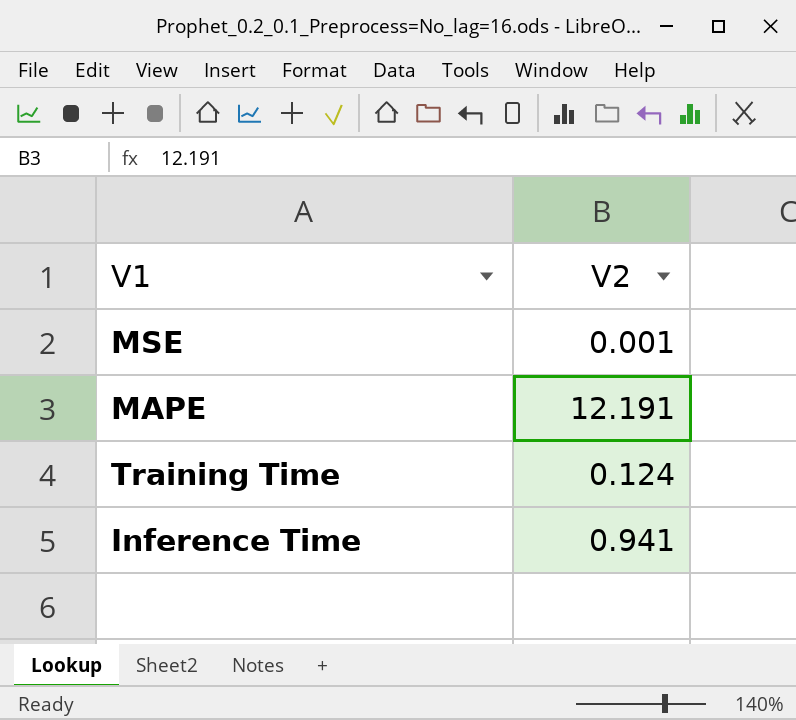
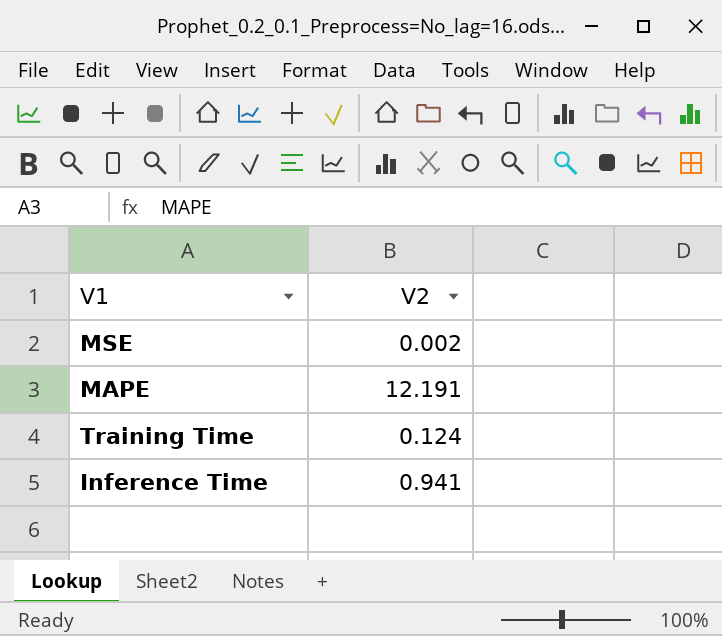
MSE | V2: 0.001 -> 0.002

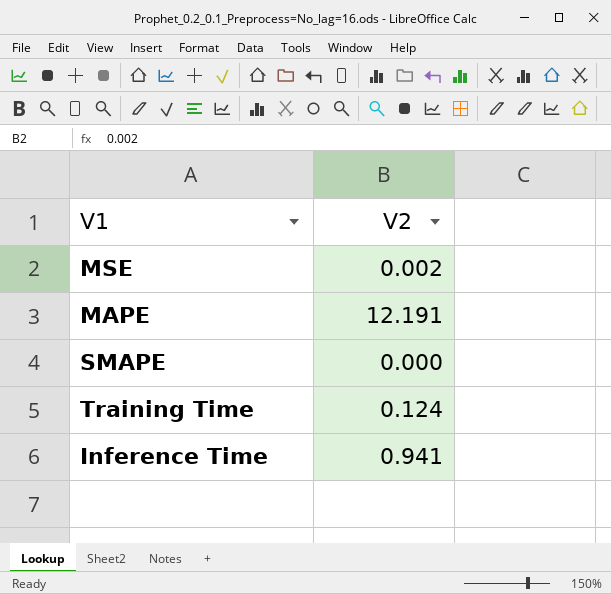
row SMAPE: none -> 0.000

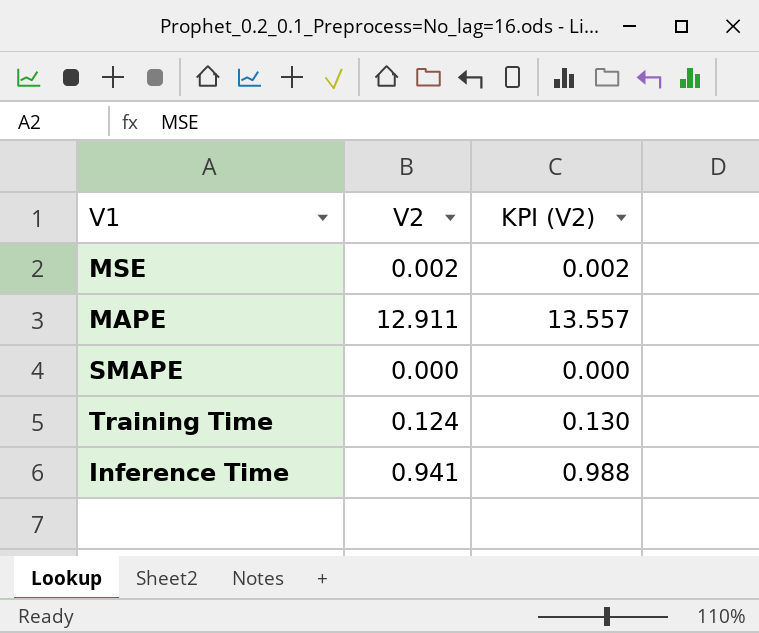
column KPI (V2) | formula: none -> [V2] * 1.05
MAPE | V2: 12.191 -> 12.911

